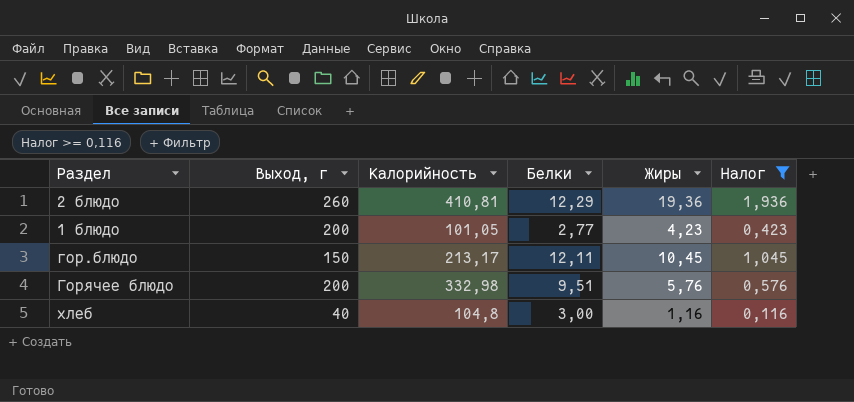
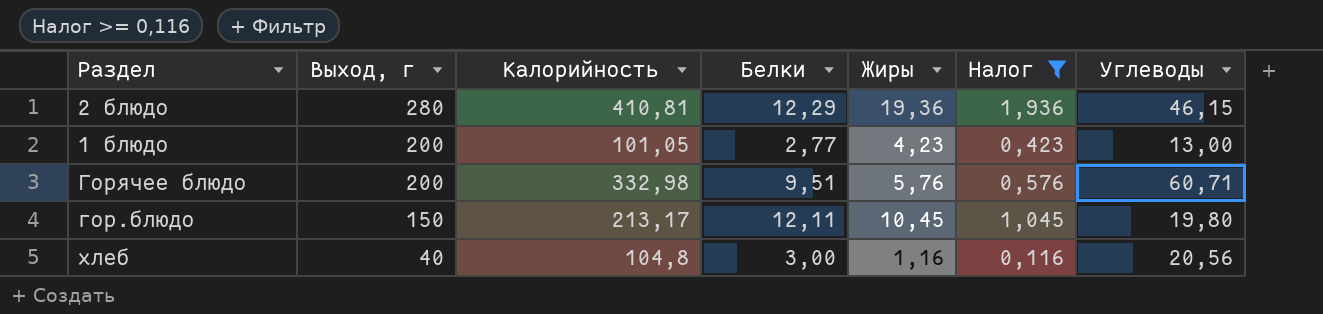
row order: none -> Выход, г descending
column Углеводы | position: none -> 7
2 блюдо | Выход, г: 260 -> 280

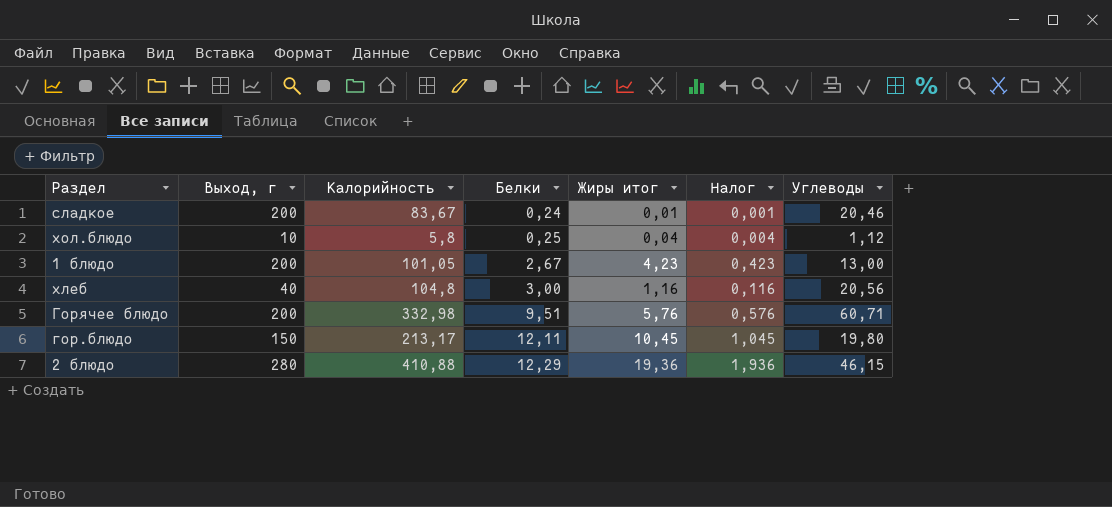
filter: Налог >= 0,116 -> none
row order: Выход, г descending -> Белки ascending
column name: Жиры -> Жиры итог
1 блюдо | Белки: 2,77 -> 2,67
2 блюдо | Калорийность: 410,81 -> 410,88

